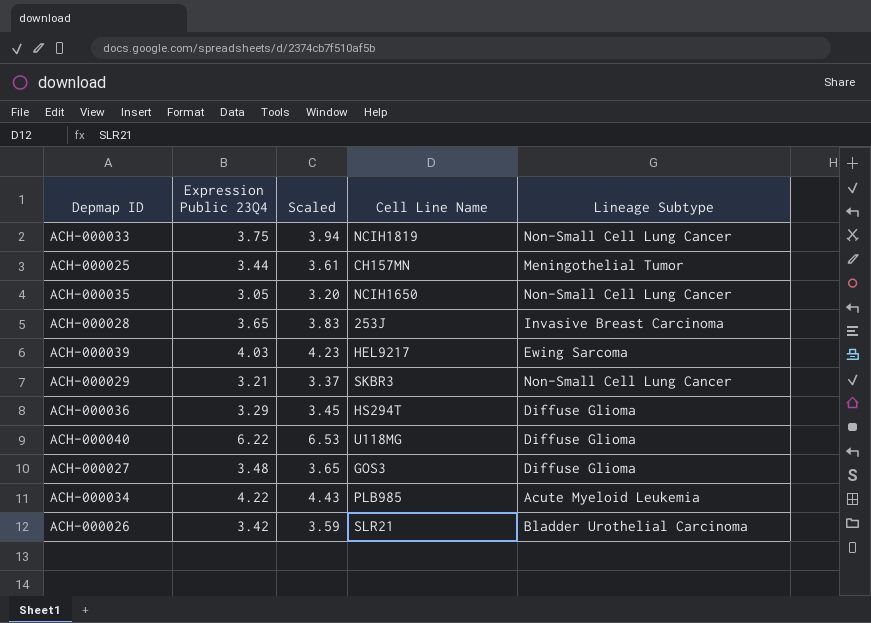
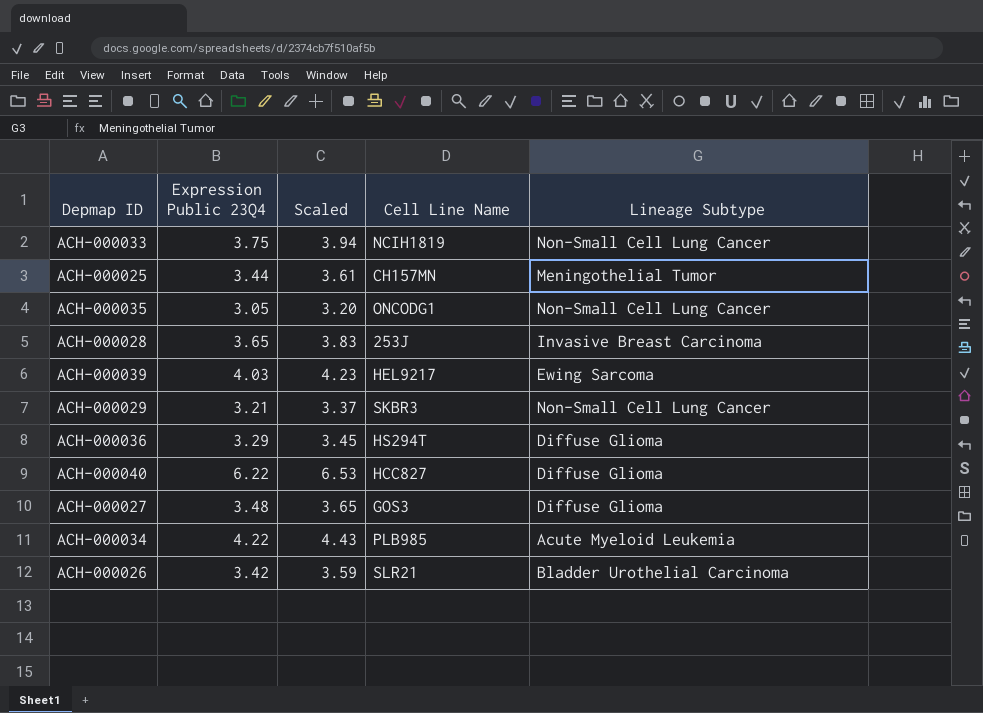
ACH-000035 | Cell Line Name: NCIH1650 -> ONCODG1
ACH-000040 | Cell Line Name: U118MG -> HCC827

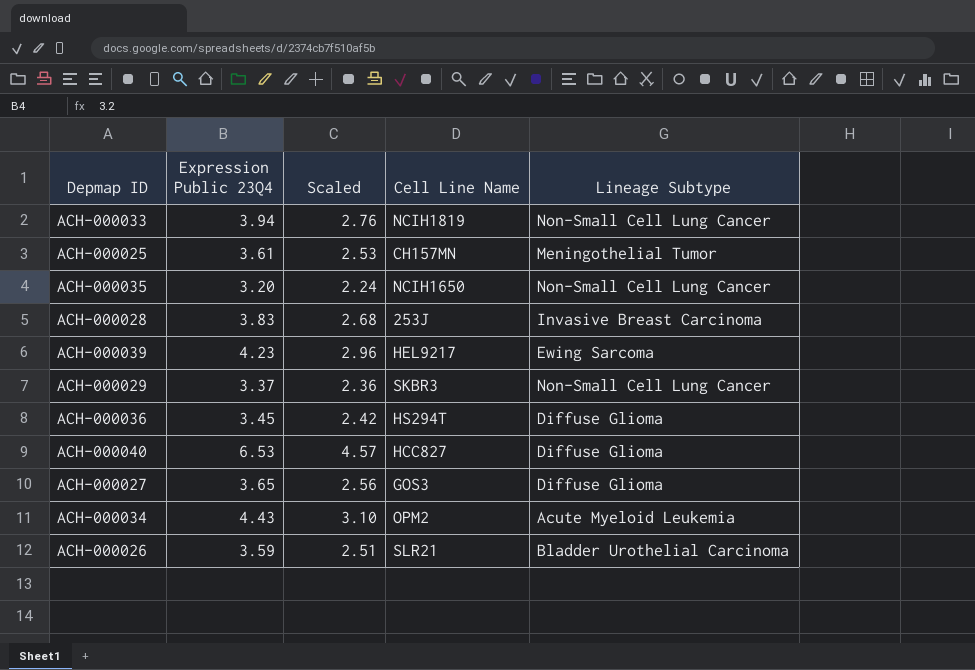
column Scaled | formula: [Expression Public 23Q4] * 1.05 -> [Expression Public 23Q4] * 0.7
ACH-000033 | Expression Public 23Q4: 3.75 -> 3.94
ACH-000025 | Expression Public 23Q4: 3.44 -> 3.61
ACH-000035 | Expression Public 23Q4: 3.05 -> 3.20
ACH-000035 | Cell Line Name: ONCODG1 -> NCIH1650
ACH-000028 | Expression Public 23Q4: 3.65 -> 3.83
ACH-000039 | Expression Public 23Q4: 4.03 -> 4.23
ACH-000029 | Expression Public 23Q4: 3.21 -> 3.37
ACH-000036 | Expression Public 23Q4: 3.29 -> 3.45
ACH-000040 | Expression Public 23Q4: 6.22 -> 6.53
ACH-000027 | Expression Public 23Q4: 3.48 -> 3.65
ACH-000034 | Expression Public 23Q4: 4.22 -> 4.43
ACH-000034 | Cell Line Name: PLB985 -> OPM2
ACH-000026 | Expression Public 23Q4: 3.42 -> 3.59

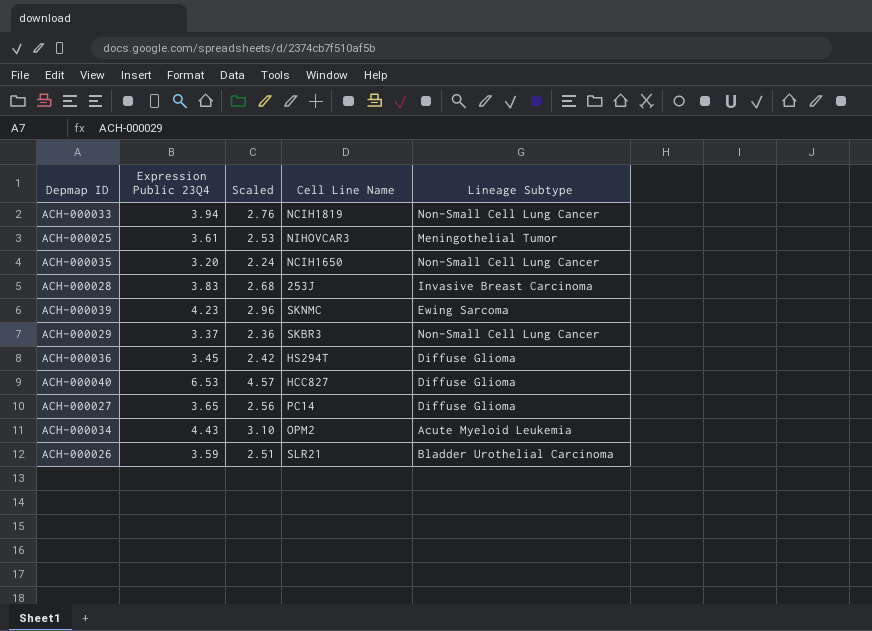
ACH-000025 | Cell Line Name: CH157MN -> NIHOVCAR3
ACH-000039 | Cell Line Name: HEL9217 -> SKNMC
ACH-000027 | Cell Line Name: GOS3 -> PC14

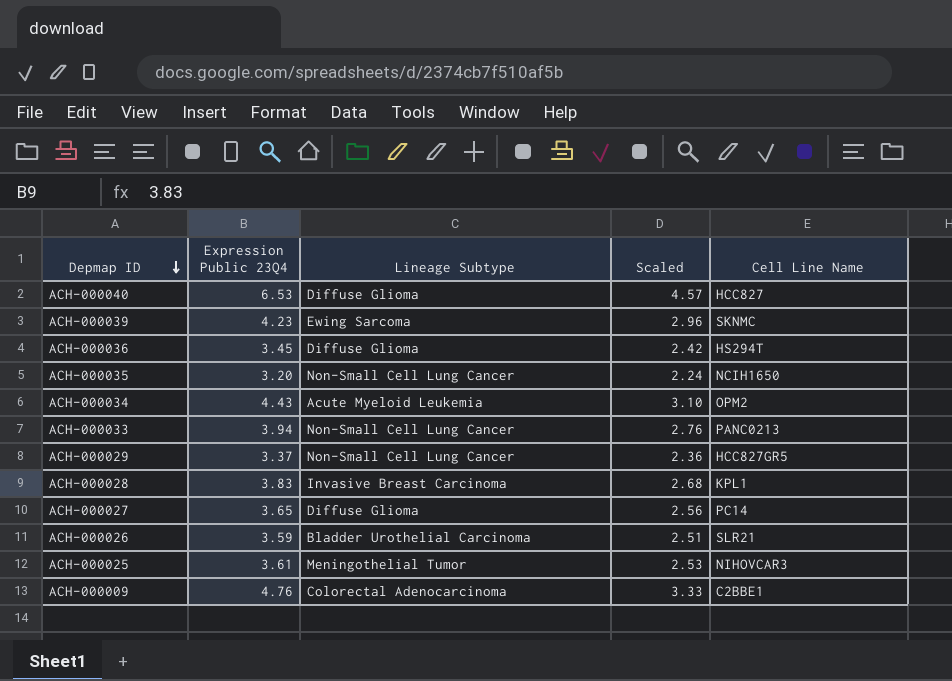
row order: none -> Depmap ID descending
column Lineage Subtype | position: 5 -> 3
ACH-000033 | Cell Line Name: NCIH1819 -> PANC0213
ACH-000029 | Cell Line Name: SKBR3 -> HCC827GR5
ACH-000028 | Cell Line Name: 253J -> KPL1
row ACH-000009: none -> 4.76 | Colorectal Adenocarcinoma | 3.33 | C2BBE1

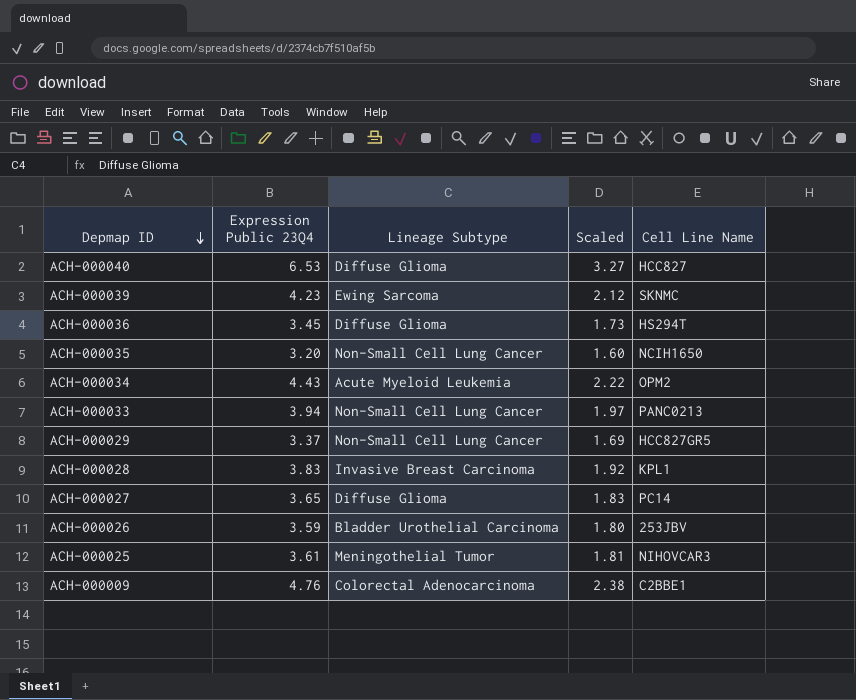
column Scaled | formula: [Expression Public 23Q4] * 0.7 -> [Expression Public 23Q4] * 0.5
ACH-000026 | Cell Line Name: SLR21 -> 253JBV

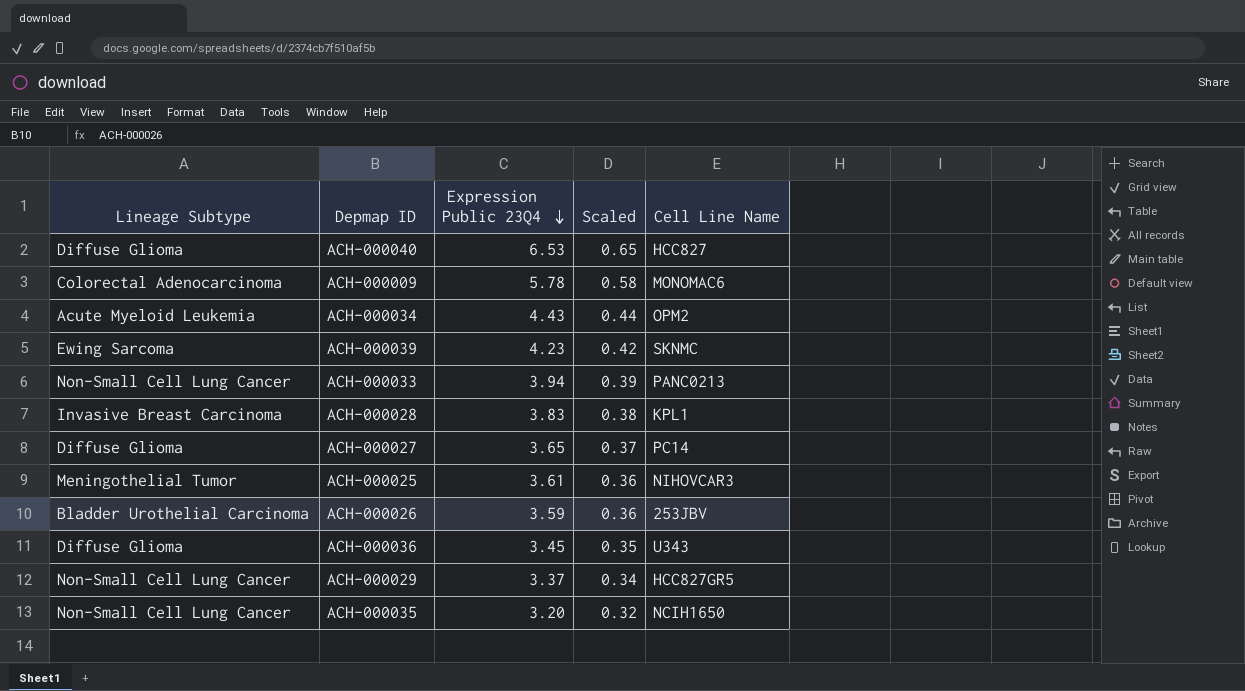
row order: Depmap ID descending -> Expression Public 23Q4 descending
column Lineage Subtype | position: 3 -> 1
column Scaled | formula: [Expression Public 23Q4] * 0.5 -> [Expression Public 23Q4] * 0.1
ACH-000009 | Expression Public 23Q4: 4.76 -> 5.78
ACH-000009 | Cell Line Name: C2BBE1 -> MONOMAC6
ACH-000036 | Cell Line Name: HS294T -> U343

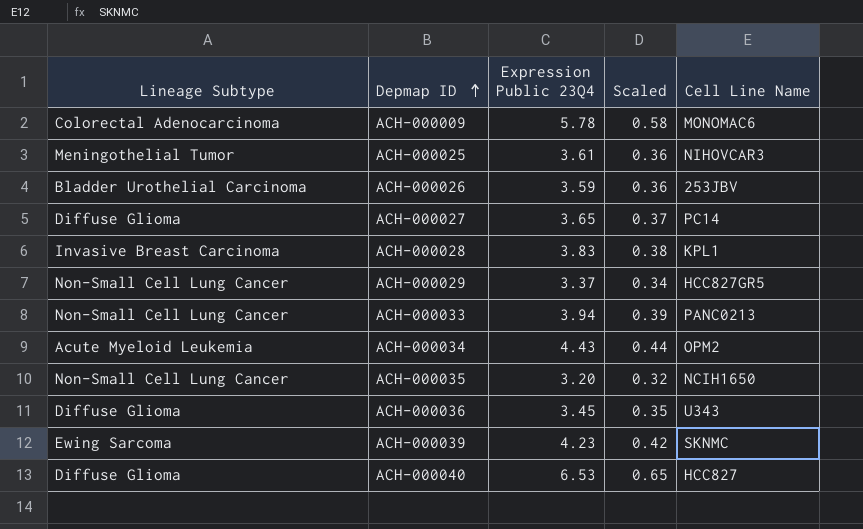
row order: Expression Public 23Q4 descending -> Depmap ID ascending

